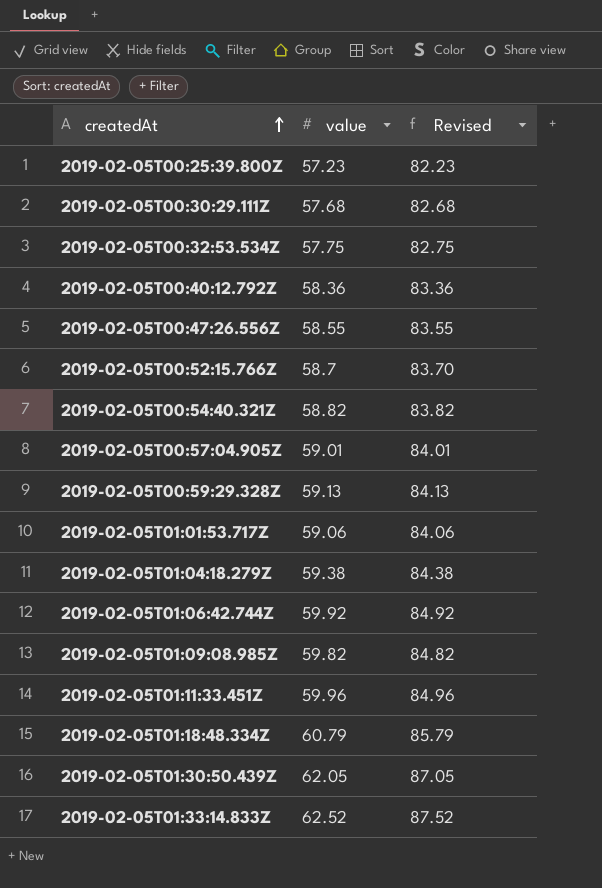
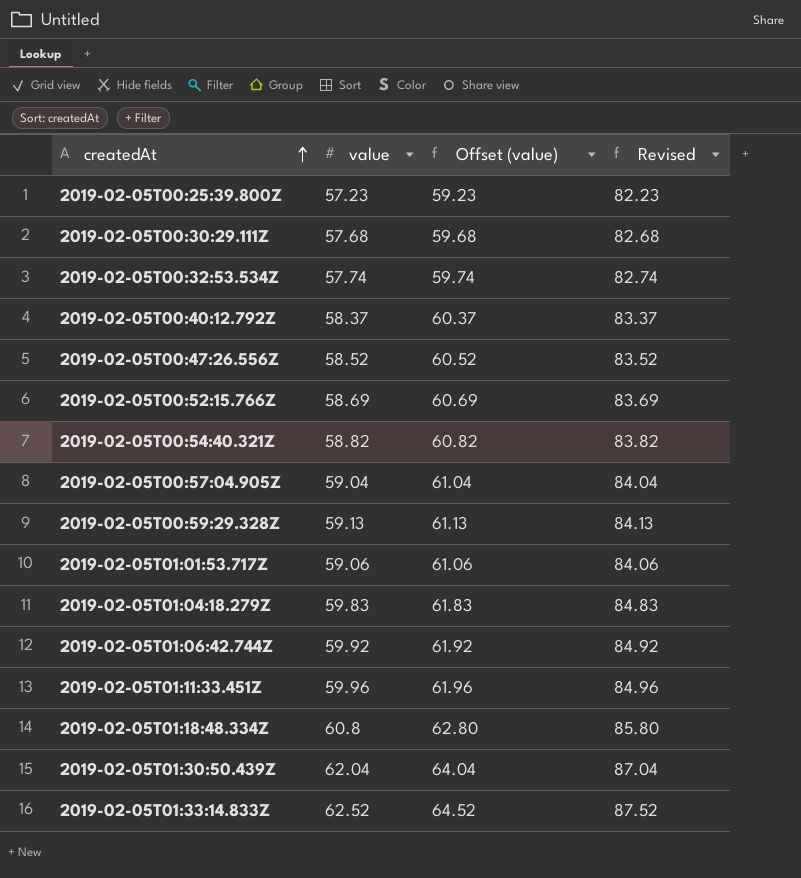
column Offset (value) | formula: none -> [value] + 2
row 2019-02-05T01:09:08.985Z: 59.82 | 84.82 -> none
2019-02-05T00:32:53.534Z | value: 57.75 -> 57.74
2019-02-05T00:32:53.534Z | Revised: 82.75 -> 82.74
2019-02-05T00:40:12.792Z | value: 58.36 -> 58.37
2019-02-05T00:40:12.792Z | Revised: 83.36 -> 83.37
2019-02-05T00:47:26.556Z | value: 58.55 -> 58.52
2019-02-05T00:47:26.556Z | Revised: 83.55 -> 83.52
2019-02-05T00:52:15.766Z | value: 58.7 -> 58.69
2019-02-05T00:52:15.766Z | Revised: 83.70 -> 83.69
2019-02-05T00:57:04.905Z | value: 59.01 -> 59.04
2019-02-05T00:57:04.905Z | Revised: 84.01 -> 84.04
2019-02-05T01:04:18.279Z | value: 59.38 -> 59.83
2019-02-05T01:04:18.279Z | Revised: 84.38 -> 84.83
2019-02-05T01:18:48.334Z | value: 60.79 -> 60.8
2019-02-05T01:18:48.334Z | Revised: 85.79 -> 85.80
2019-02-05T01:30:50.439Z | value: 62.05 -> 62.04
2019-02-05T01:30:50.439Z | Revised: 87.05 -> 87.04

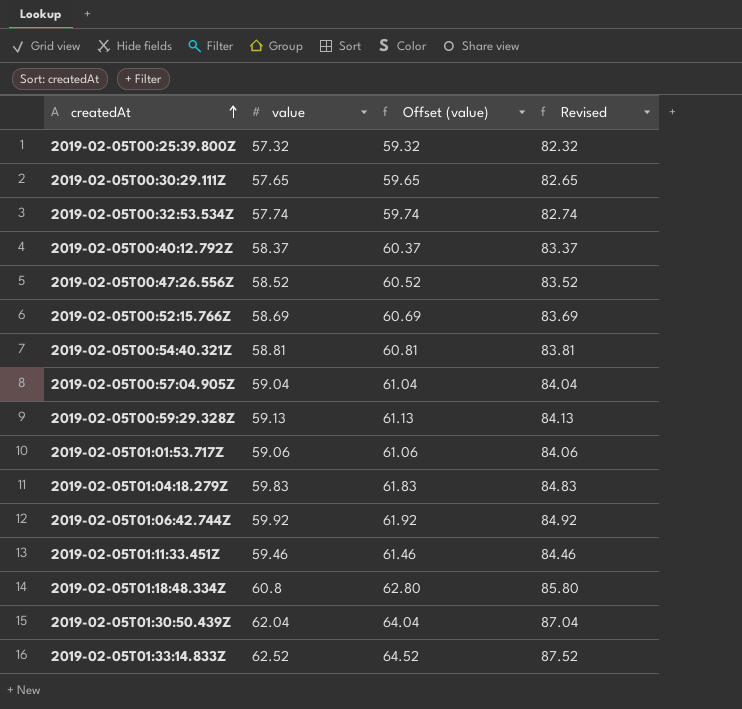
2019-02-05T00:25:39.800Z | value: 57.23 -> 57.32
2019-02-05T00:25:39.800Z | Offset (value): 59.23 -> 59.32
2019-02-05T00:25:39.800Z | Revised: 82.23 -> 82.32
2019-02-05T00:30:29.111Z | value: 57.68 -> 57.65
2019-02-05T00:30:29.111Z | Offset (value): 59.68 -> 59.65
2019-02-05T00:30:29.111Z | Revised: 82.68 -> 82.65
2019-02-05T00:54:40.321Z | value: 58.82 -> 58.81
2019-02-05T00:54:40.321Z | Offset (value): 60.82 -> 60.81
2019-02-05T00:54:40.321Z | Revised: 83.82 -> 83.81
2019-02-05T01:11:33.451Z | value: 59.96 -> 59.46
2019-02-05T01:11:33.451Z | Offset (value): 61.96 -> 61.46
2019-02-05T01:11:33.451Z | Revised: 84.96 -> 84.46

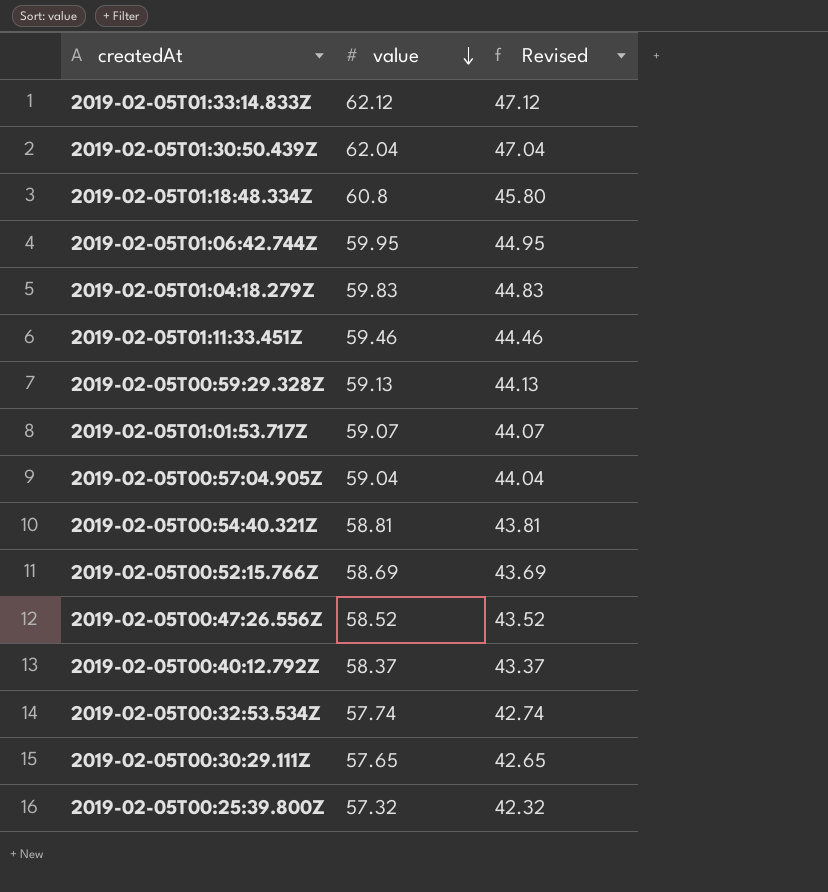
row order: createdAt ascending -> value descending
column Offset (value) | formula: [value] + 2 -> none
column Revised | formula: [value] + 25 -> [value] - 15
2019-02-05T01:33:14.833Z | value: 62.52 -> 62.12
2019-02-05T01:06:42.744Z | value: 59.92 -> 59.95
2019-02-05T01:01:53.717Z | value: 59.06 -> 59.07

